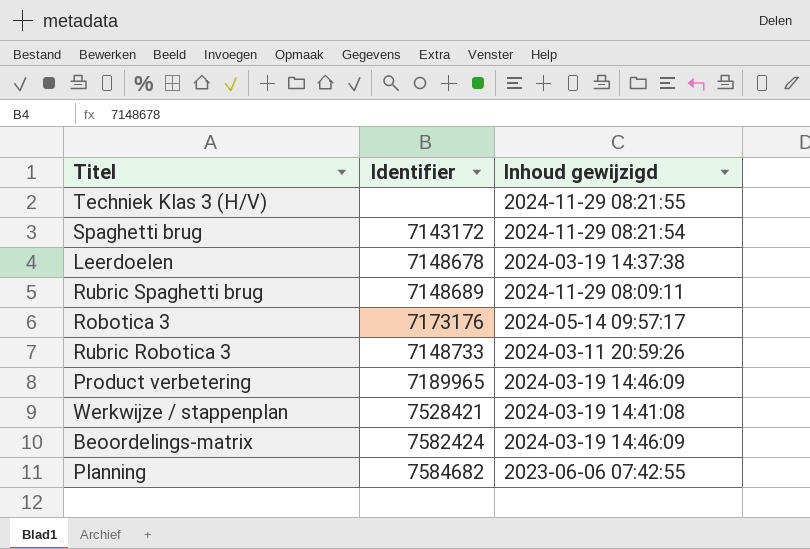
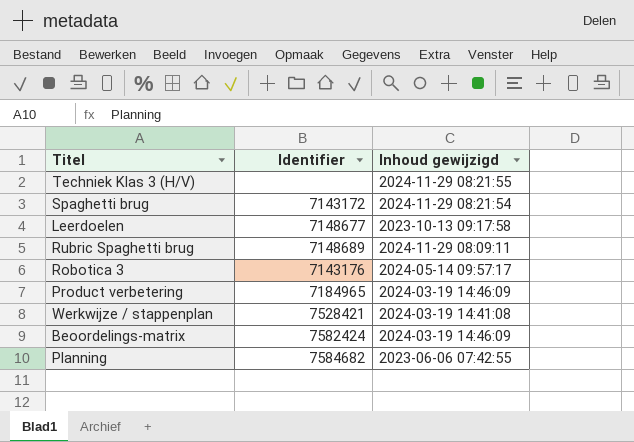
row Rubric Robotica 3: 7148733 | 2024-03-11 20:59:26 -> none
Leerdoelen | Identifier: 7148678 -> 7148677
Leerdoelen | Inhoud gewijzigd: 2024-03-19 14:37:38 -> 2023-10-13 09:17:58
Robotica 3 | Identifier: 7173176 -> 7143176
Product verbetering | Identifier: 7189965 -> 7184965

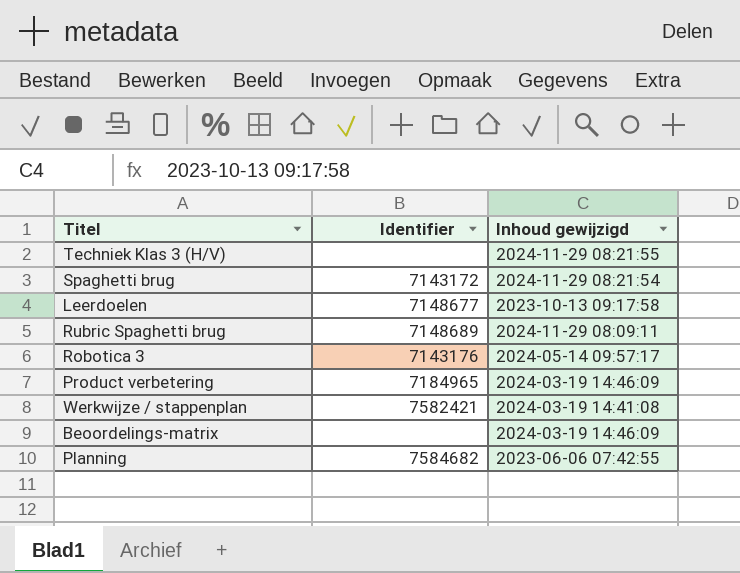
Werkwijze / stappenplan | Identifier: 7528421 -> 7582421
Beoordelings-matrix | Identifier: 7582424 -> none

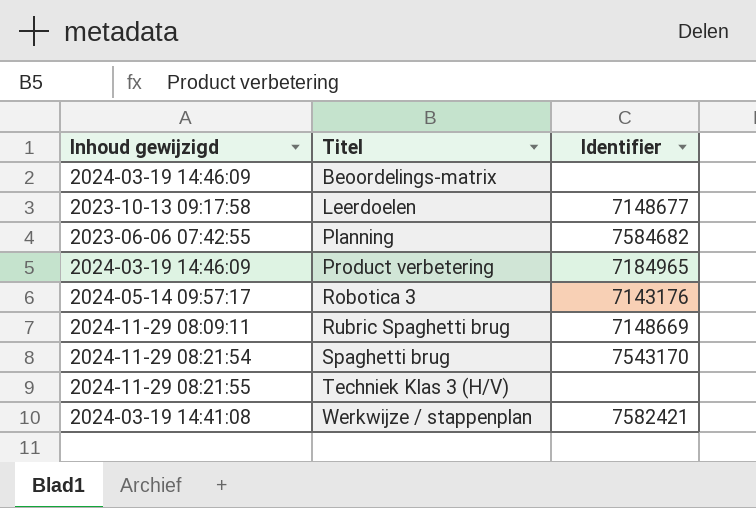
row order: none -> Titel ascending
column Inhoud gewijzigd | position: 3 -> 1
Rubric Spaghetti brug | Identifier: 7148689 -> 7148669
Spaghetti brug | Identifier: 7143172 -> 7543170

